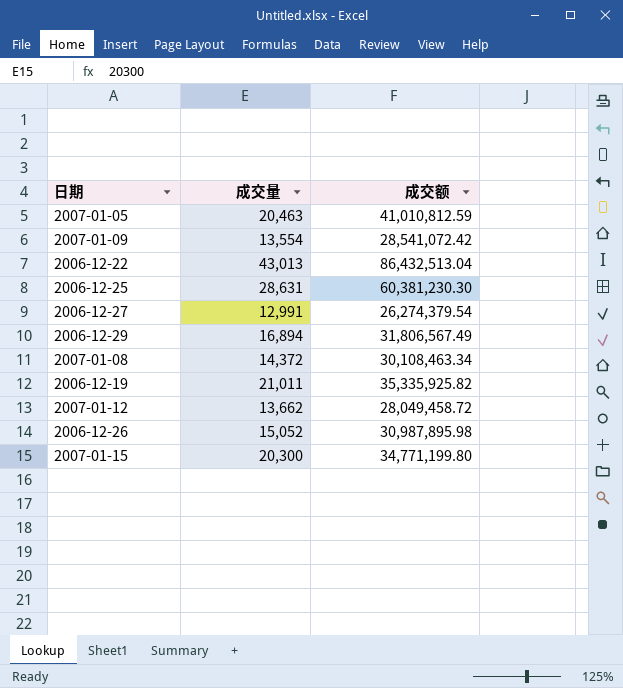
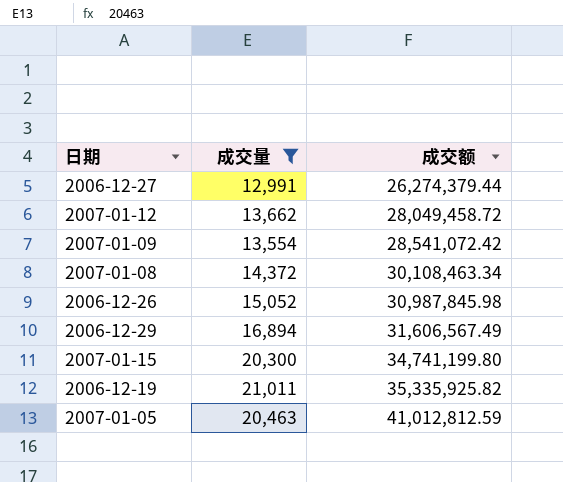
filter: none -> 成交量 <= 21,011
row order: none -> 成交额 ascending
2006-12-27 | 成交额: 26,274,379.54 -> 26,274,379.44
2006-12-26 | 成交额: 30,987,895.98 -> 30,987,845.98
2006-12-29 | 成交额: 31,806,567.49 -> 31,606,567.49
2007-01-15 | 成交额: 34,771,199.80 -> 34,741,199.80
2007-01-05 | 成交额: 41,010,812.59 -> 41,012,812.59

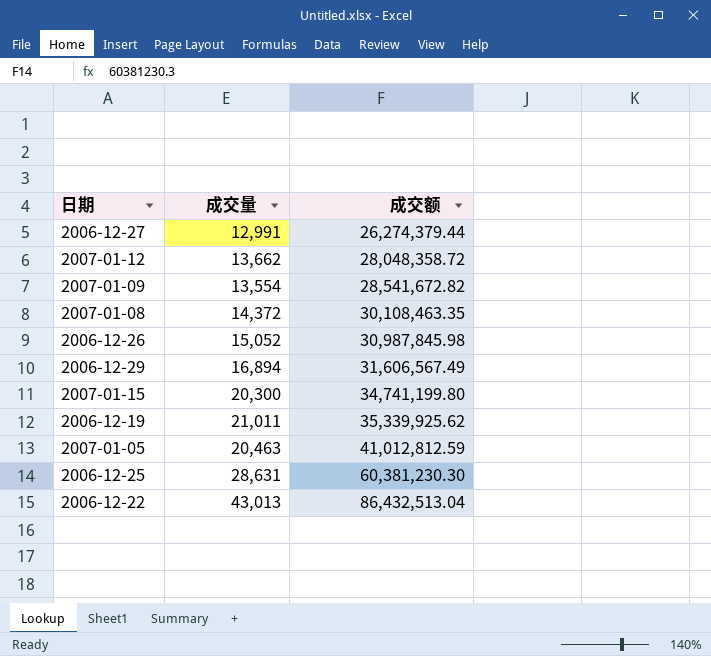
filter: 成交量 <= 21,011 -> none
2007-01-12 | 成交额: 28,049,458.72 -> 28,048,358.72
2007-01-09 | 成交额: 28,541,072.42 -> 28,541,672.82
2007-01-08 | 成交额: 30,108,463.34 -> 30,108,463.35
2006-12-19 | 成交额: 35,335,925.82 -> 35,339,925.62

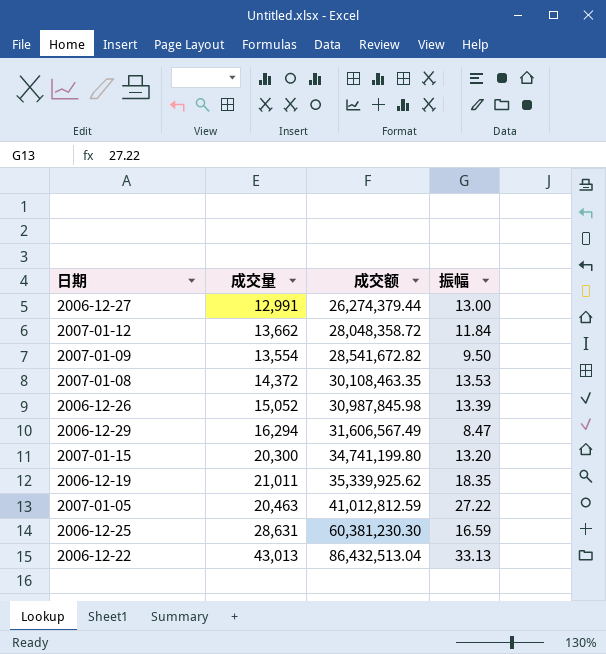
column 振幅 | position: none -> 4
2006-12-29 | 成交量: 16,894 -> 16,294

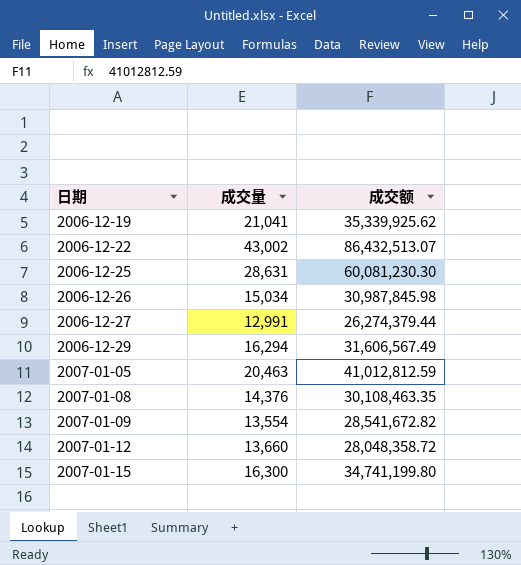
row order: 成交额 ascending -> 日期 ascending
column 振幅 | position: 4 -> none
2006-12-19 | 成交量: 21,011 -> 21,041
2006-12-22 | 成交量: 43,013 -> 43,002
2006-12-22 | 成交额: 86,432,513.04 -> 86,432,513.07
2006-12-25 | 成交额: 60,381,230.30 -> 60,081,230.30
2006-12-26 | 成交量: 15,052 -> 15,034
2007-01-08 | 成交量: 14,372 -> 14,376
2007-01-12 | 成交量: 13,662 -> 13,660
2007-01-15 | 成交量: 20,300 -> 16,300

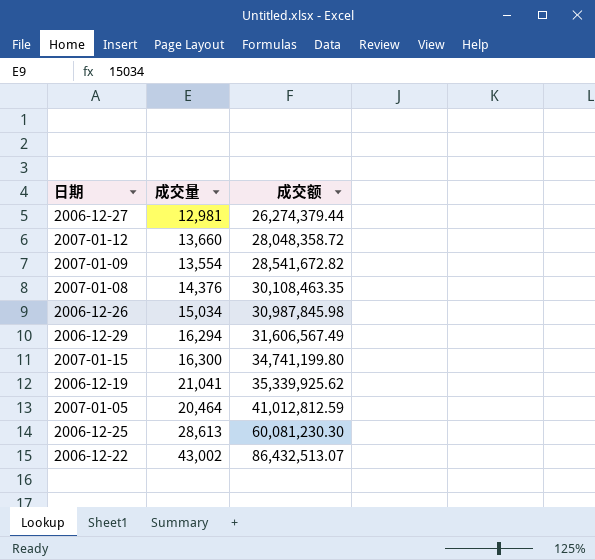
row order: 日期 ascending -> 成交额 ascending
2006-12-27 | 成交量: 12,991 -> 12,981
2007-01-05 | 成交量: 20,463 -> 20,464
2006-12-25 | 成交量: 28,631 -> 28,613

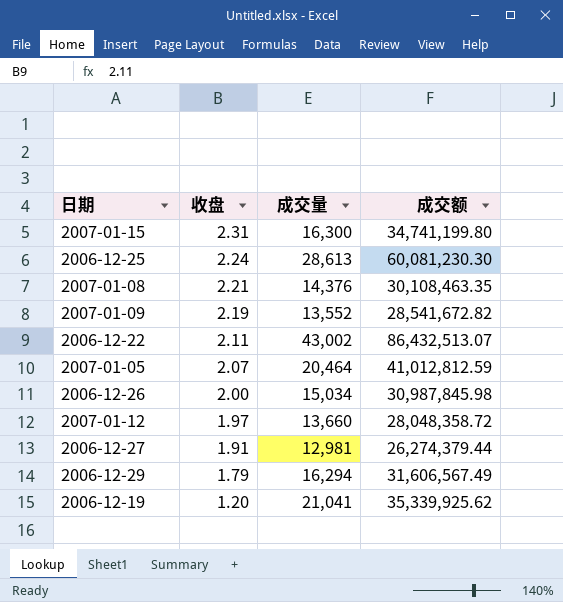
row order: 成交额 ascending -> 收盘 descending
column 收盘 | position: none -> 2
2007-01-09 | 成交量: 13,554 -> 13,552

